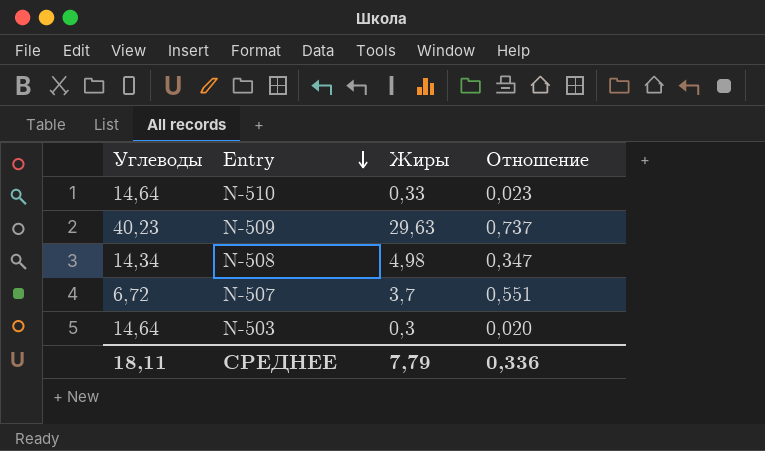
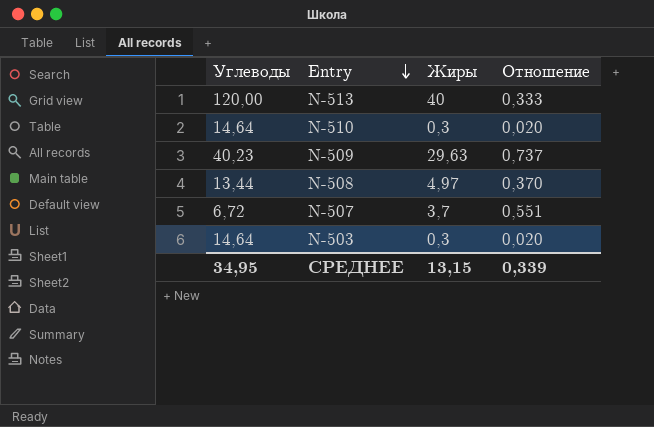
row N-513: none -> 120,00 | 40 | 0,333
N-510 | Жиры: 0,33 -> 0,3
N-510 | Отношение: 0,023 -> 0,020
N-508 | Углеводы: 14,34 -> 13,44
N-508 | Жиры: 4,98 -> 4,97
N-508 | Отношение: 0,347 -> 0,370
СРЕДНЕЕ | Углеводы: 18,11 -> 34,95
СРЕДНЕЕ | Жиры: 7,79 -> 13,15
СРЕДНЕЕ | Отношение: 0,336 -> 0,339

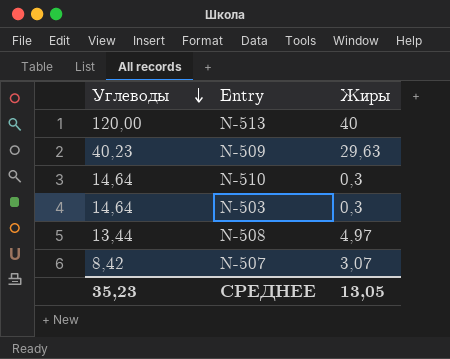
row order: Entry descending -> Углеводы descending
column Отношение | formula: [Жиры] / [Углеводы] -> none
N-507 | Углеводы: 6,72 -> 8,42
N-507 | Жиры: 3,7 -> 3,07
СРЕДНЕЕ | Углеводы: 34,95 -> 35,23
СРЕДНЕЕ | Жиры: 13,15 -> 13,05

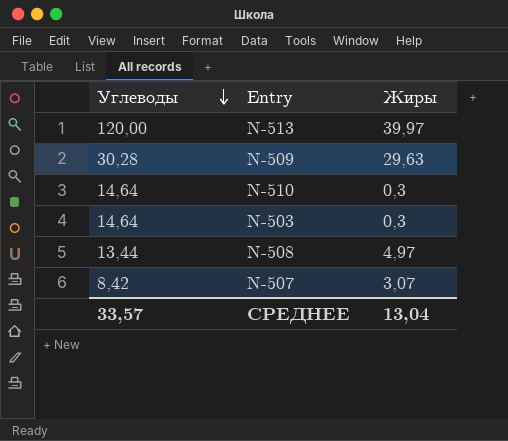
N-513 | Жиры: 40 -> 39,97
N-509 | Углеводы: 40,23 -> 30,28
СРЕДНЕЕ | Углеводы: 35,23 -> 33,57
СРЕДНЕЕ | Жиры: 13,05 -> 13,04

